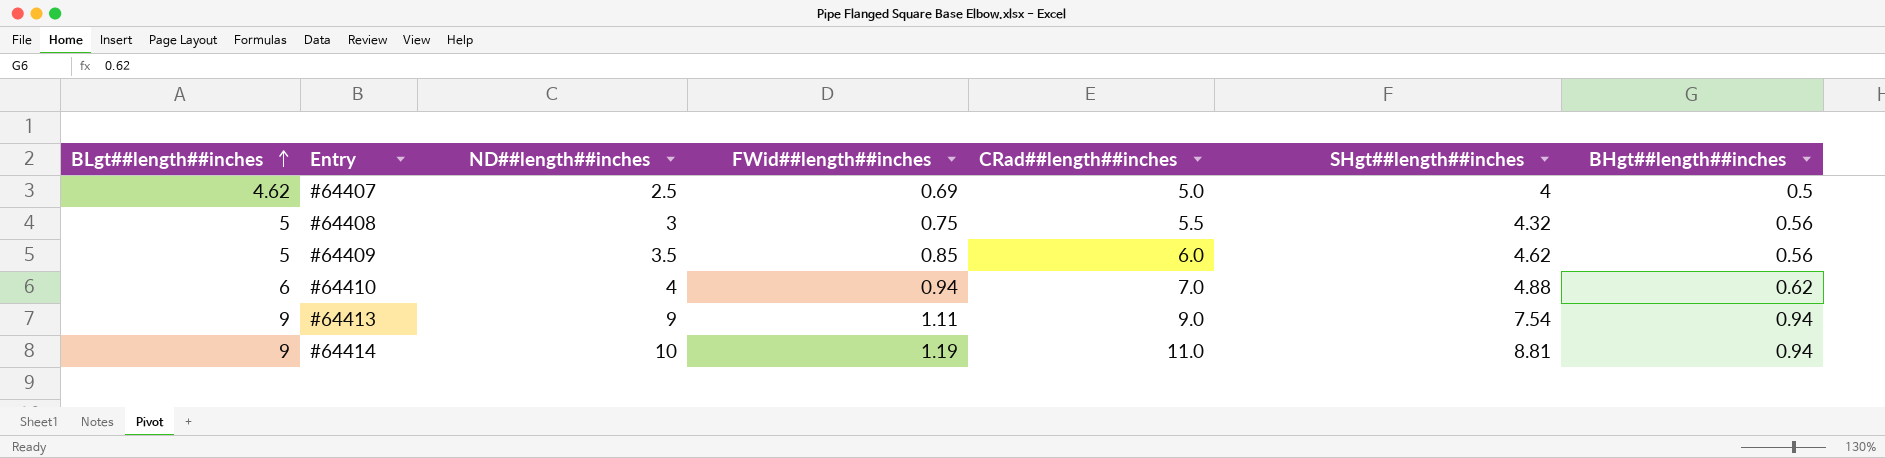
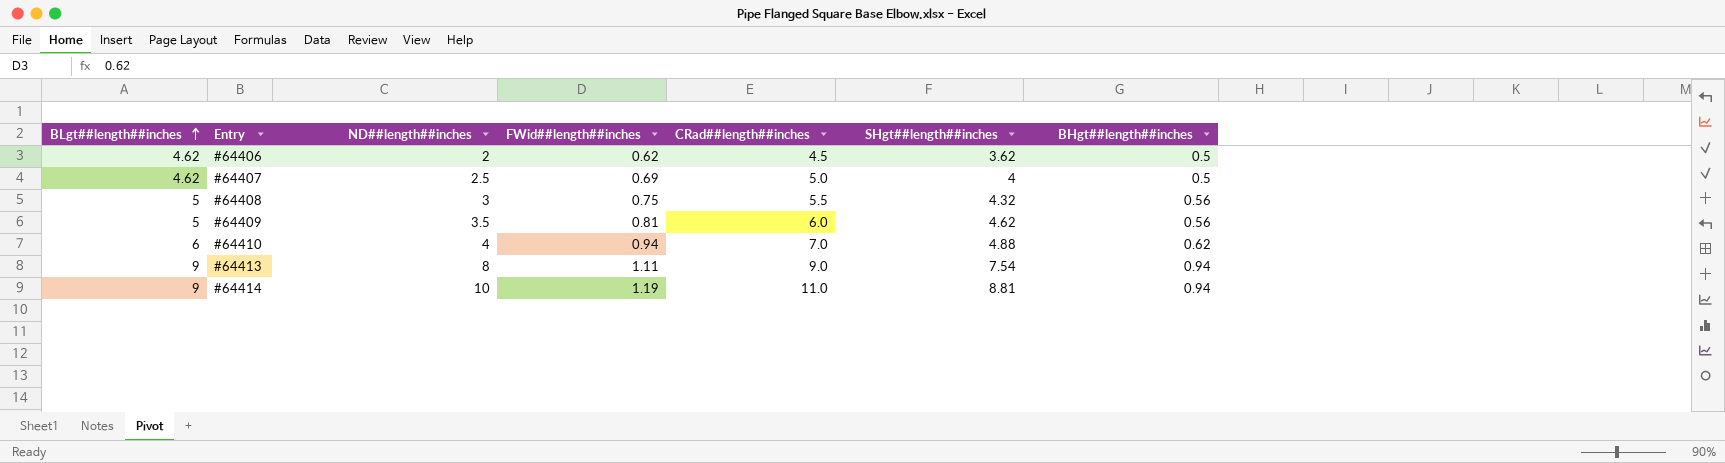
row #64406: none -> 4.62 | 2 | 0.62 | 4.5 | 3.62 | 0.5
#64409 | FWid##length##inches: 0.85 -> 0.81
#64413 | ND##length##inches: 9 -> 8

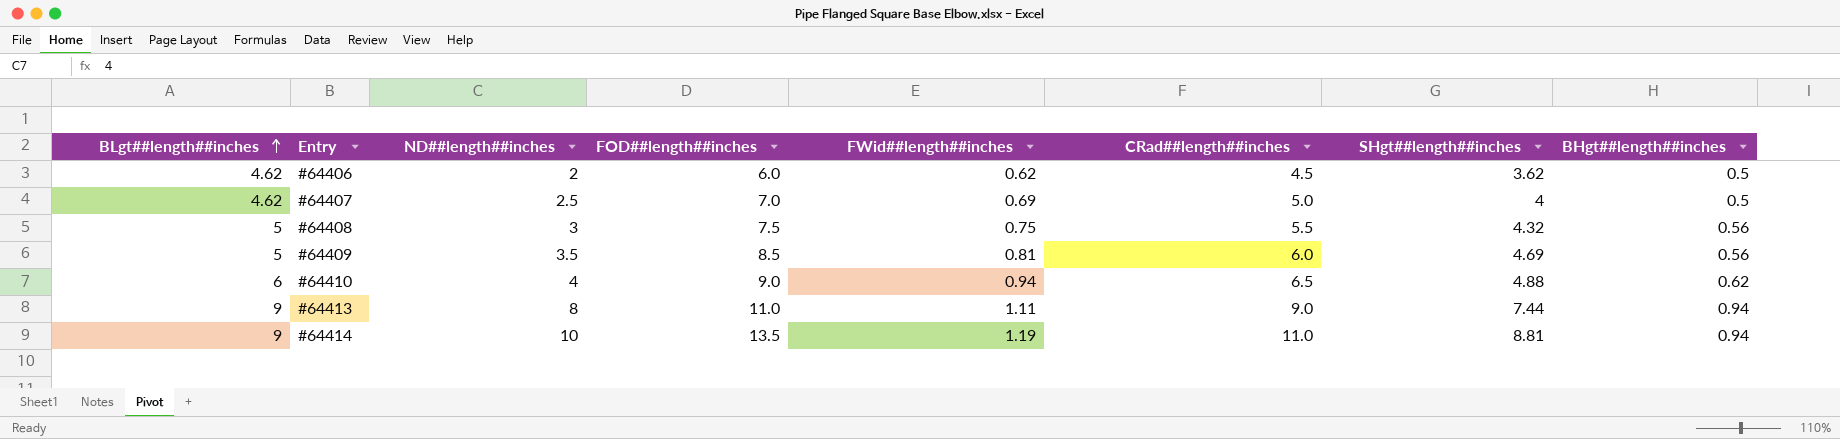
column FOD##length##inches | position: none -> 4
#64409 | SHgt##length##inches: 4.62 -> 4.69
#64410 | CRad##length##inches: 7.0 -> 6.5
#64413 | SHgt##length##inches: 7.54 -> 7.44

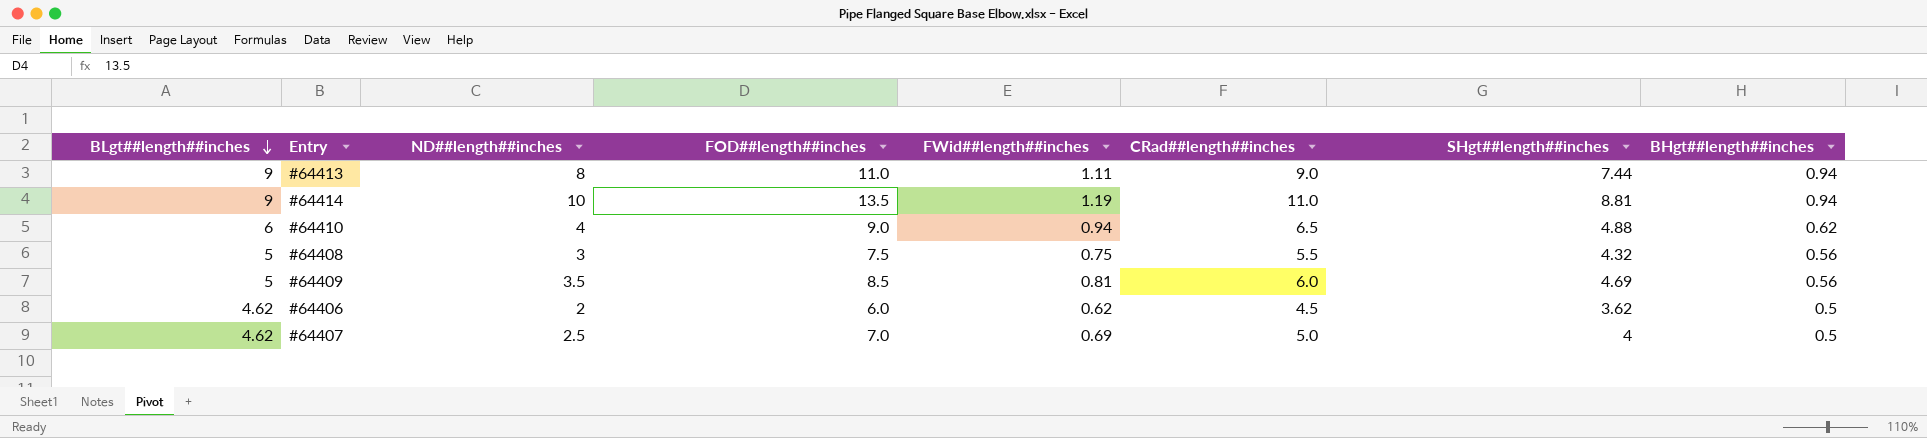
row order: BLgt##length##inches ascending -> BLgt##length##inches descending

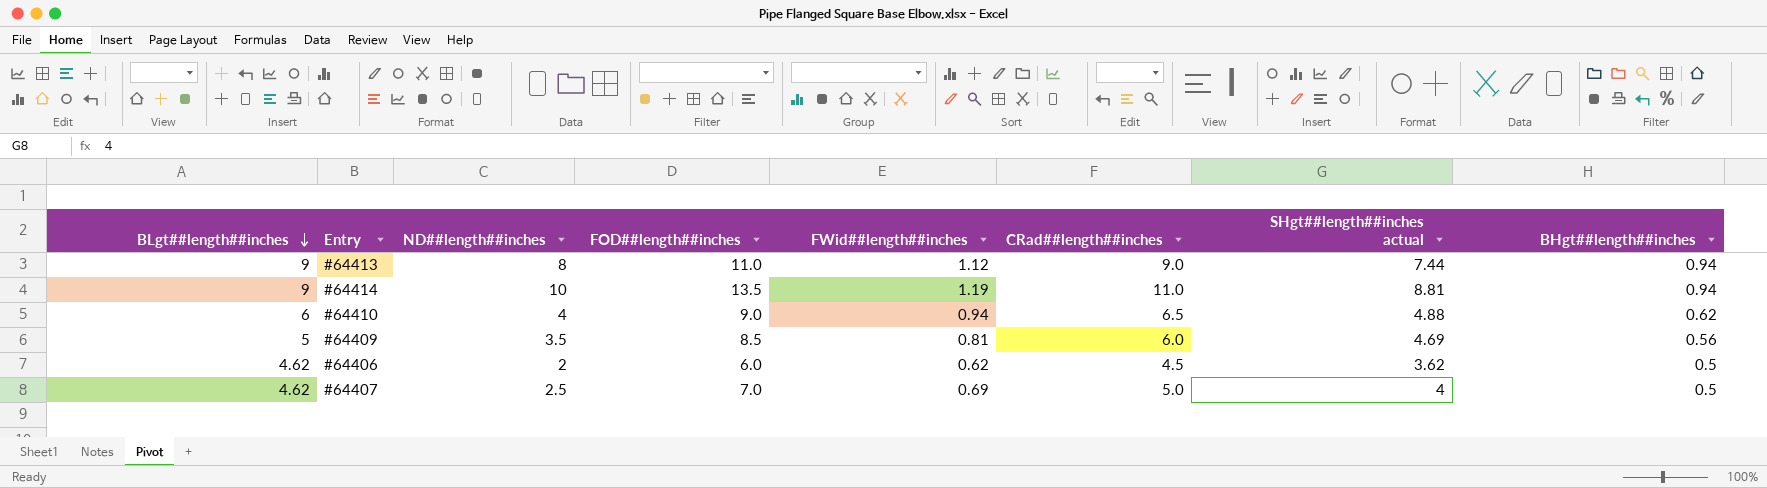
column name: SHgt##length##inches -> SHgt##length##inches actual
row #64408: 5 | 3 | 7.5 | 0.75 | 5.5 | 4.32 | 0.56 -> none
#64413 | FWid##length##inches: 1.11 -> 1.12

